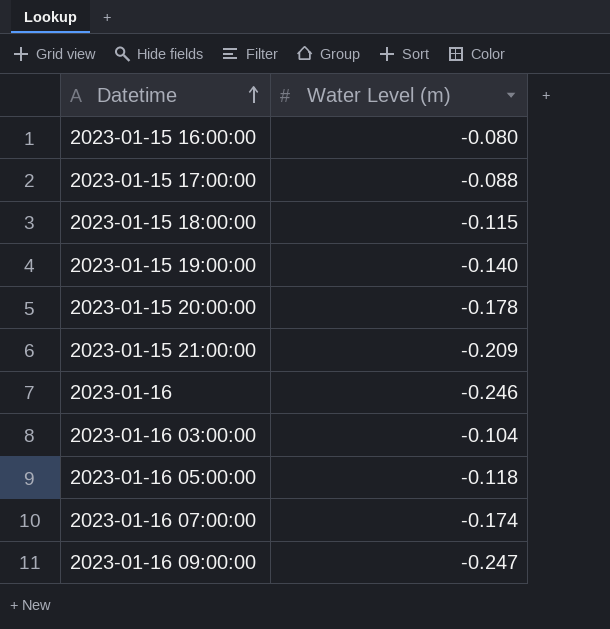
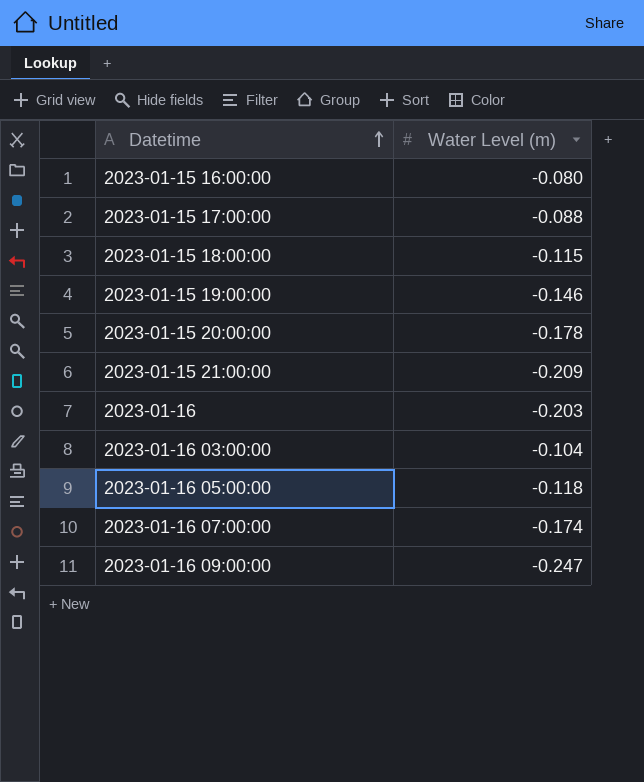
2023-01-15 19:00:00 | Water Level (m): -0.140 -> -0.146
2023-01-16 | Water Level (m): -0.246 -> -0.203

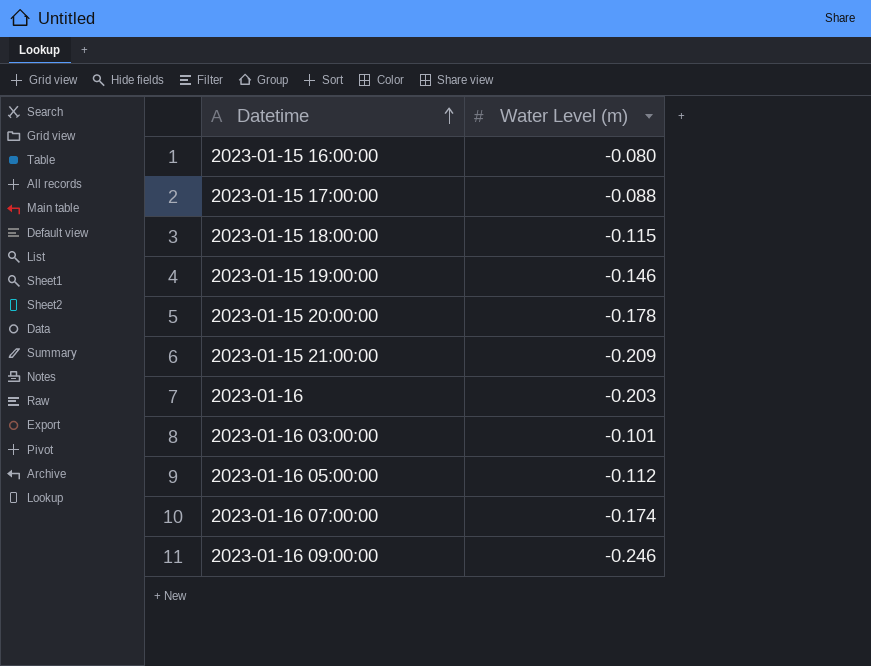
2023-01-16 03:00:00 | Water Level (m): -0.104 -> -0.101
2023-01-16 05:00:00 | Water Level (m): -0.118 -> -0.112
2023-01-16 09:00:00 | Water Level (m): -0.247 -> -0.246

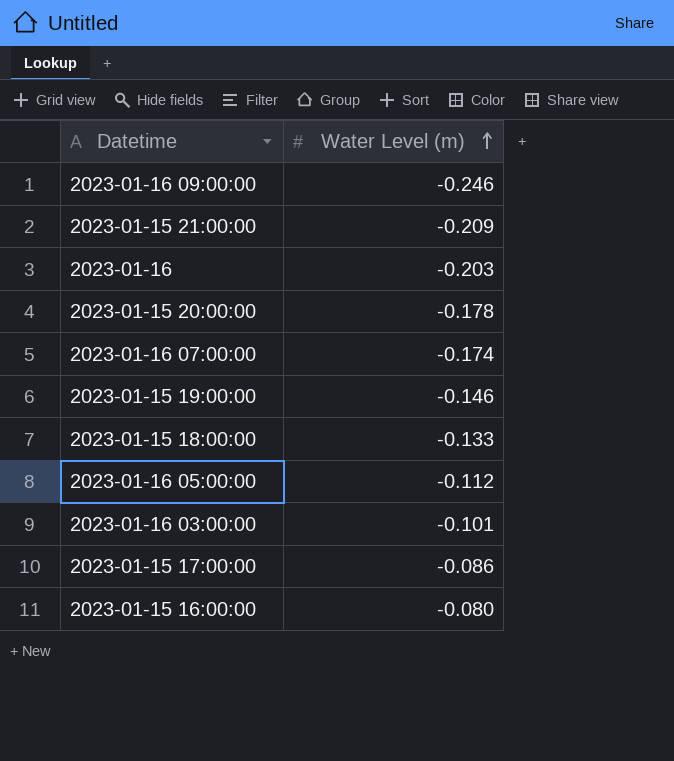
row order: Datetime ascending -> Water Level (m) ascending
2023-01-15 18:00:00 | Water Level (m): -0.115 -> -0.133
2023-01-15 17:00:00 | Water Level (m): -0.088 -> -0.086

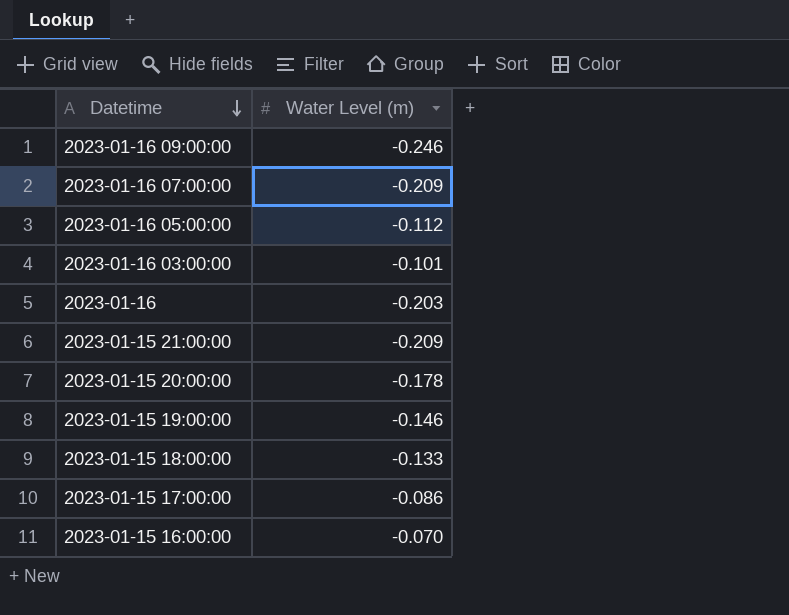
row order: Water Level (m) ascending -> Datetime descending
2023-01-16 07:00:00 | Water Level (m): -0.174 -> -0.209
2023-01-15 16:00:00 | Water Level (m): -0.080 -> -0.070

